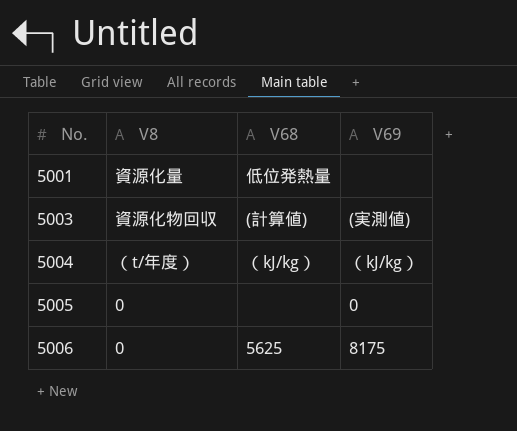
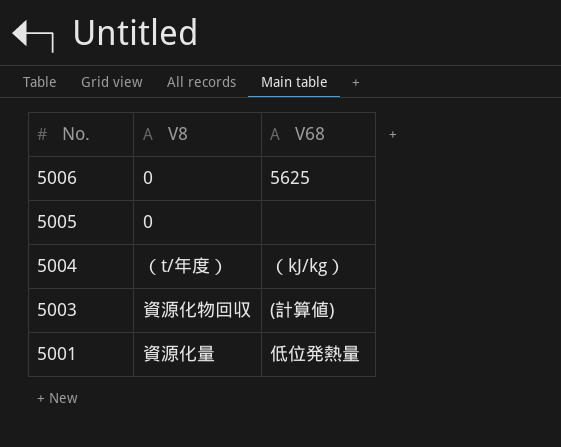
row order: No. ascending -> No. descending
column V69 | position: 4 -> none

